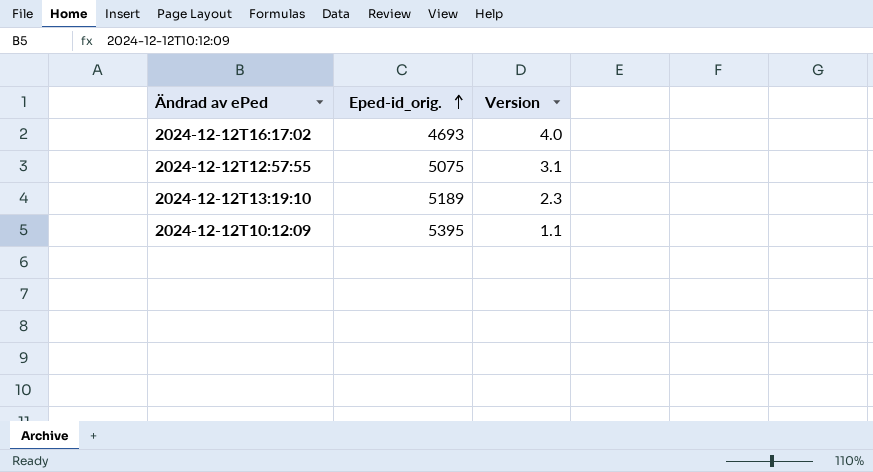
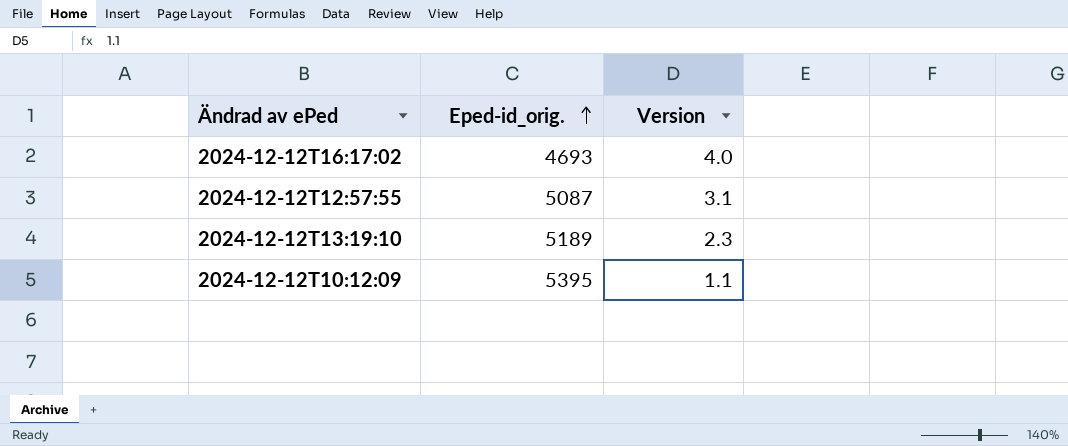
2024-12-12T12:57:55 | Eped-id_orig.: 5075 -> 5087

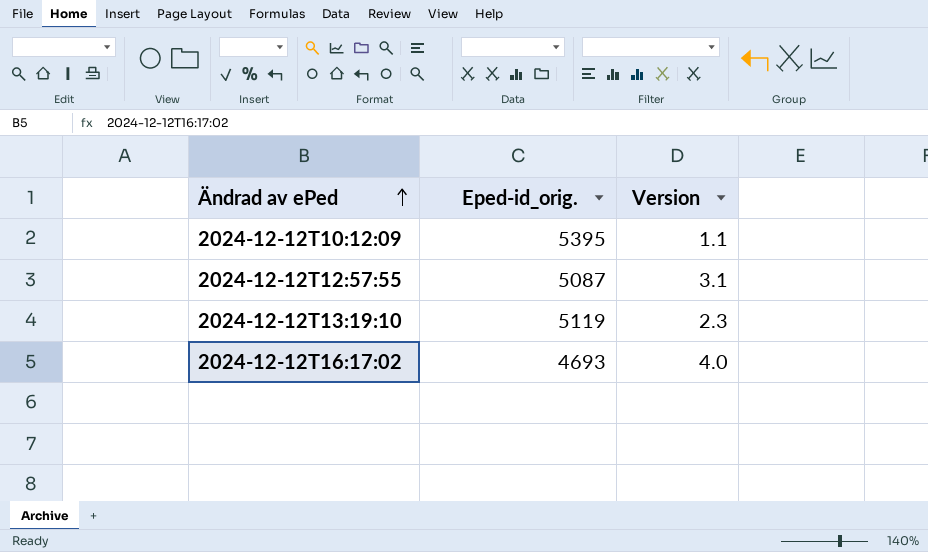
row order: Eped-id_orig. ascending -> Ändrad av ePed ascending
2024-12-12T13:19:10 | Eped-id_orig.: 5189 -> 5119

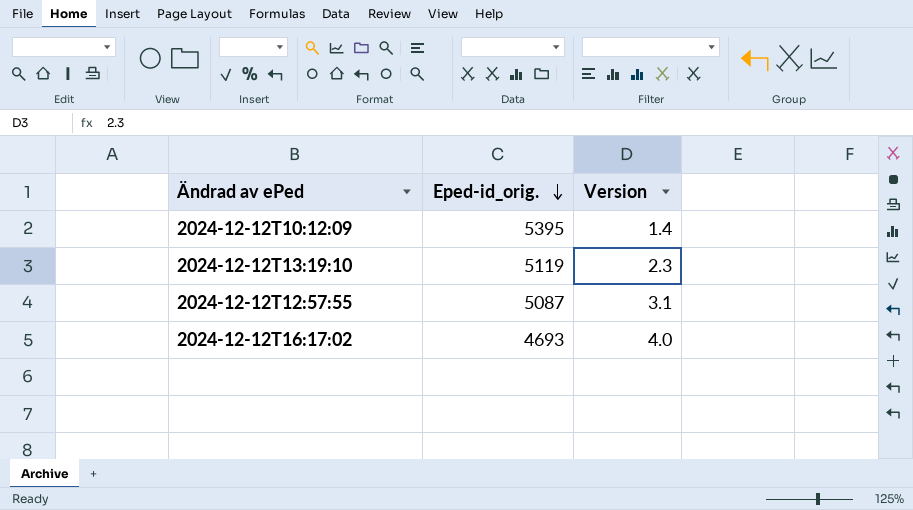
row order: Ändrad av ePed ascending -> Eped-id_orig. descending
2024-12-12T10:12:09 | Version: 1.1 -> 1.4

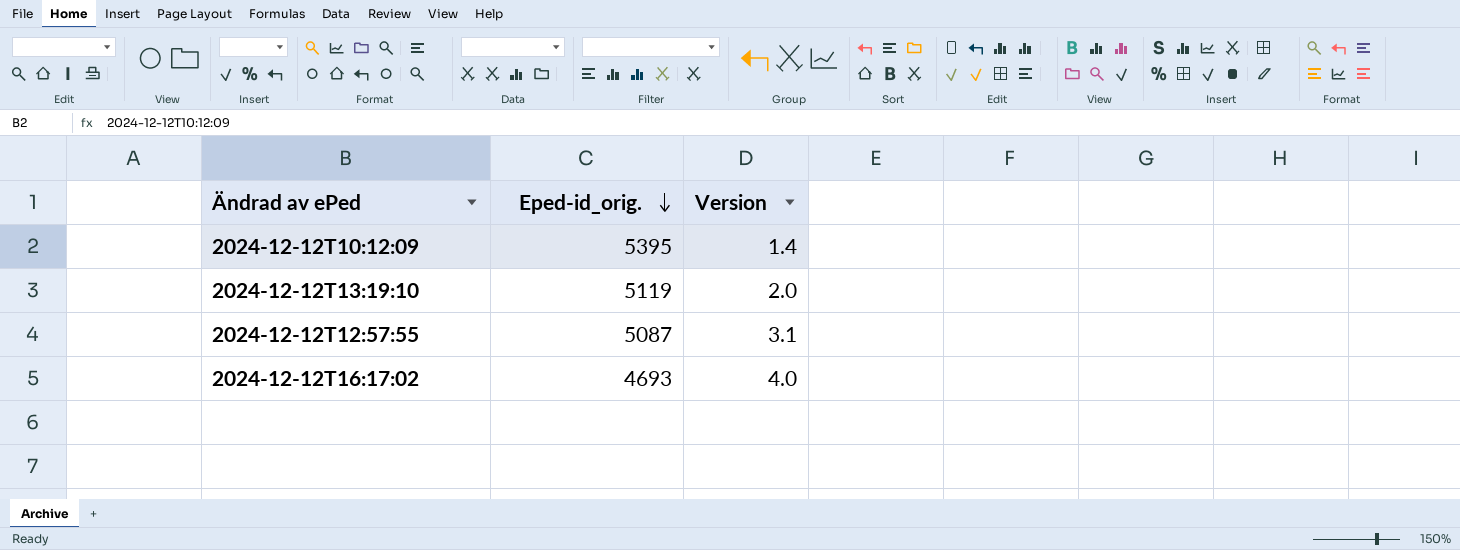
2024-12-12T13:19:10 | Version: 2.3 -> 2.0

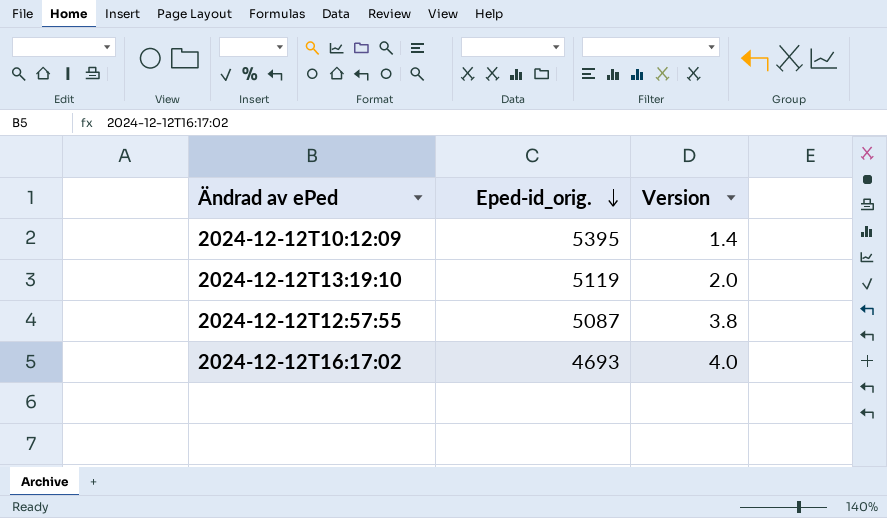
2024-12-12T12:57:55 | Version: 3.1 -> 3.8

